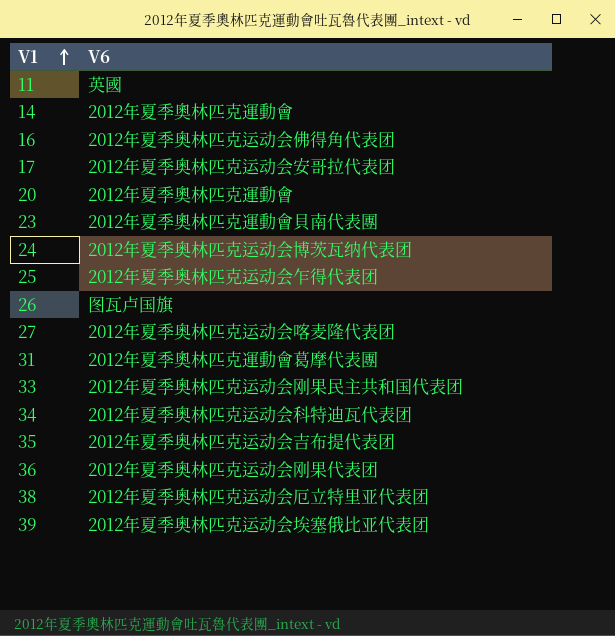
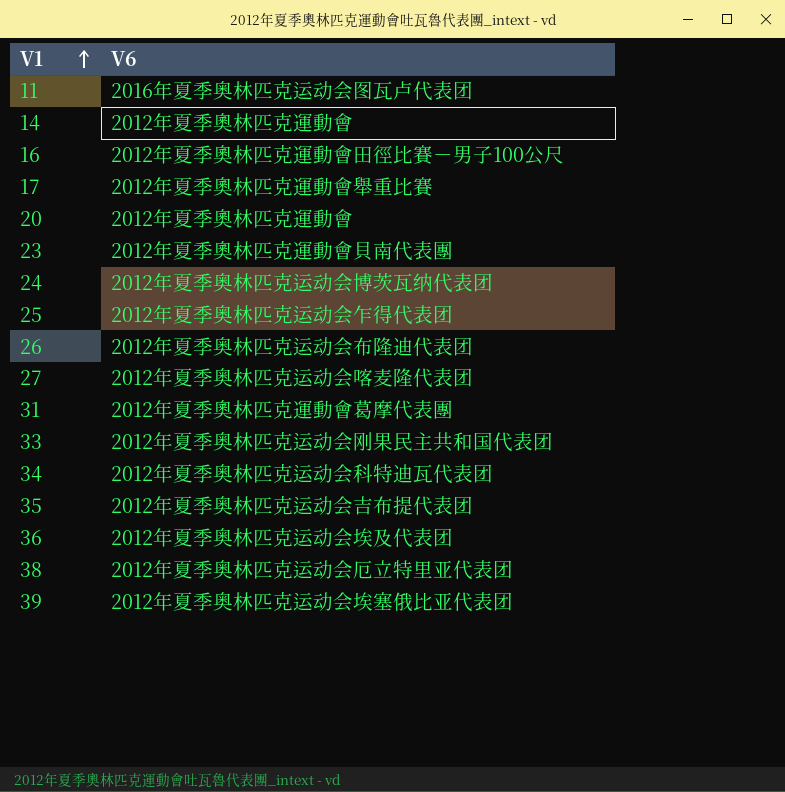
11 | V6: 英國 -> 2016年夏季奥林匹克运动会图瓦卢代表团
16 | V6: 2012年夏季奥林匹克运动会佛得角代表团 -> 2012年夏季奧林匹克運動會田徑比賽－男子100公尺
17 | V6: 2012年夏季奥林匹克运动会安哥拉代表团 -> 2012年夏季奧林匹克運動會舉重比賽
26 | V6: 图瓦卢国旗 -> 2012年夏季奥林匹克运动会布隆迪代表团
36 | V6: 2012年夏季奥林匹克运动会刚果代表团 -> 2012年夏季奥林匹克运动会埃及代表团

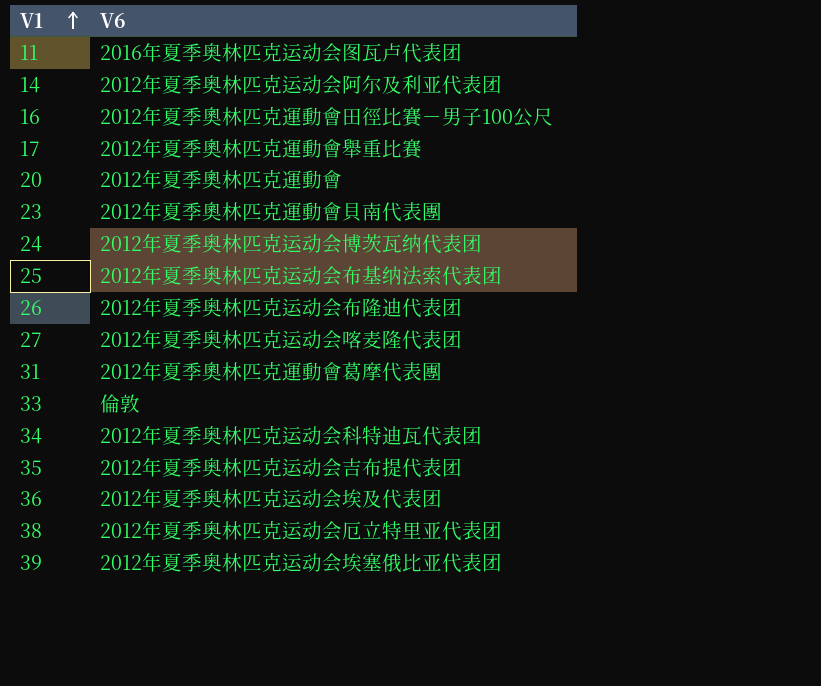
14 | V6: 2012年夏季奧林匹克運動會 -> 2012年夏季奥林匹克运动会阿尔及利亚代表团
25 | V6: 2012年夏季奥林匹克运动会乍得代表团 -> 2012年夏季奥林匹克运动会布基纳法索代表团
33 | V6: 2012年夏季奥林匹克运动会刚果民主共和国代表团 -> 倫敦

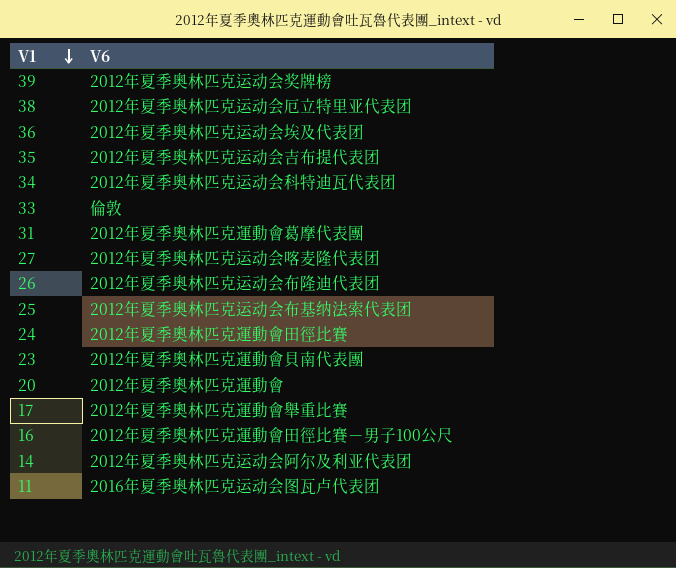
row order: V1 ascending -> V1 descending
39 | V6: 2012年夏季奥林匹克运动会埃塞俄比亚代表团 -> 2012年夏季奥林匹克运动会奖牌榜
24 | V6: 2012年夏季奥林匹克运动会博茨瓦纳代表团 -> 2012年夏季奧林匹克運動會田徑比賽

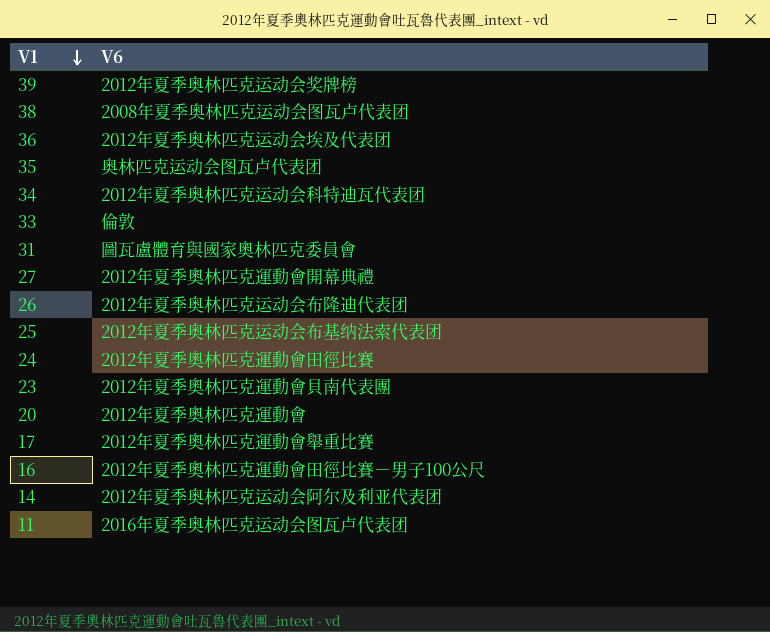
38 | V6: 2012年夏季奥林匹克运动会厄立特里亚代表团 -> 2008年夏季奥林匹克运动会图瓦卢代表团
35 | V6: 2012年夏季奥林匹克运动会吉布提代表团 -> 奥林匹克运动会图瓦卢代表团
31 | V6: 2012年夏季奧林匹克運動會葛摩代表團 -> 圖瓦盧體育與國家奧林匹克委員會
27 | V6: 2012年夏季奥林匹克运动会喀麦隆代表团 -> 2012年夏季奧林匹克運動會開幕典禮

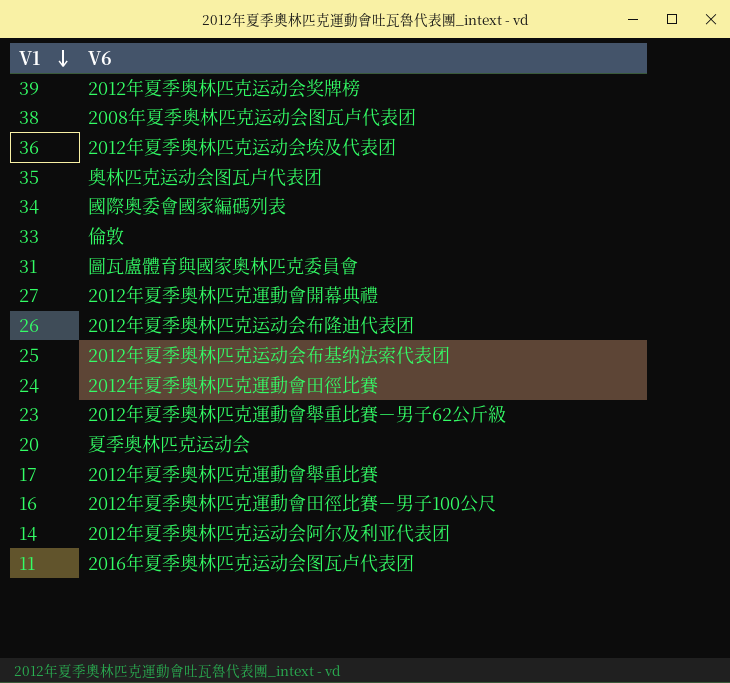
34 | V6: 2012年夏季奥林匹克运动会科特迪瓦代表团 -> 國際奧委會國家編碼列表
23 | V6: 2012年夏季奧林匹克運動會貝南代表團 -> 2012年夏季奧林匹克運動會舉重比賽－男子62公斤級
20 | V6: 2012年夏季奧林匹克運動會 -> 夏季奥林匹克运动会

